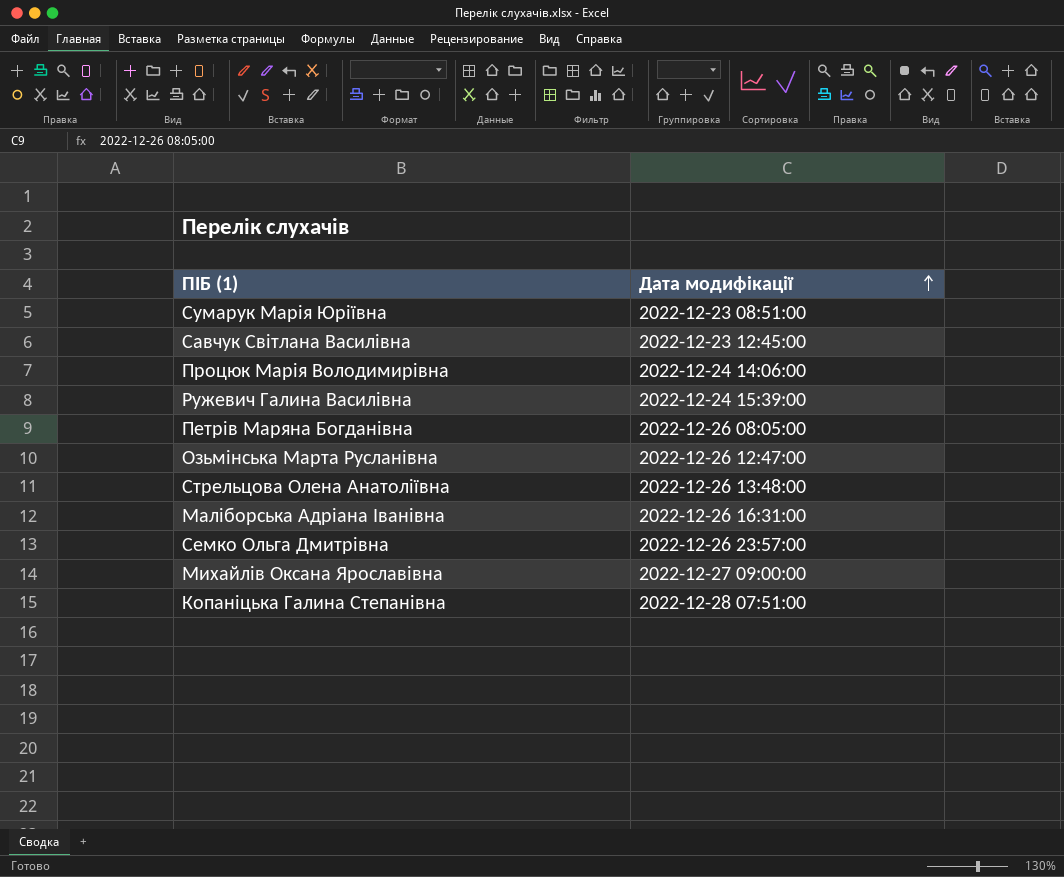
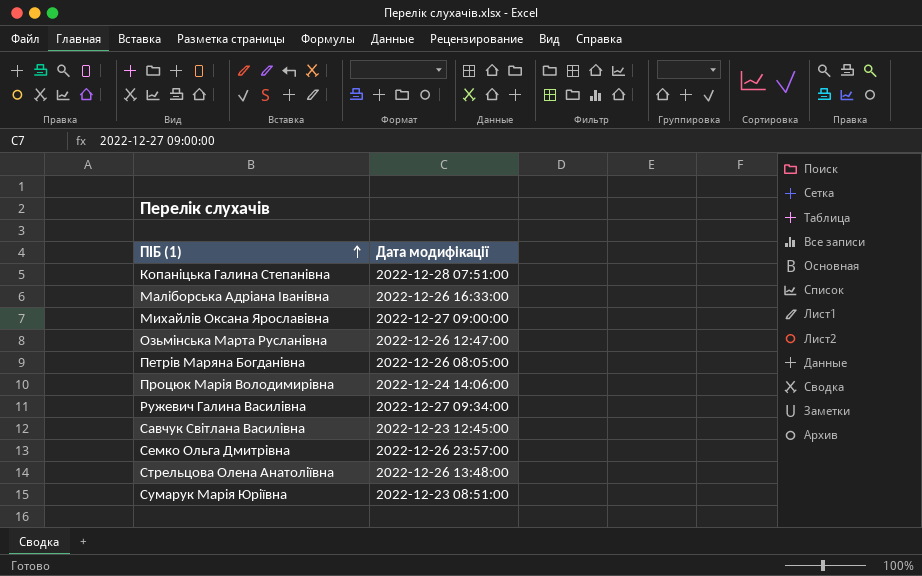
row order: Дата модифікації ascending -> ПІБ (1) ascending
Маліборська Адріана Іванівна | Дата модифікації: 2022-12-26 16:31:00 -> 2022-12-26 16:33:00
Ружевич Галина Василівна | Дата модифікації: 2022-12-24 15:39:00 -> 2022-12-27 09:34:00

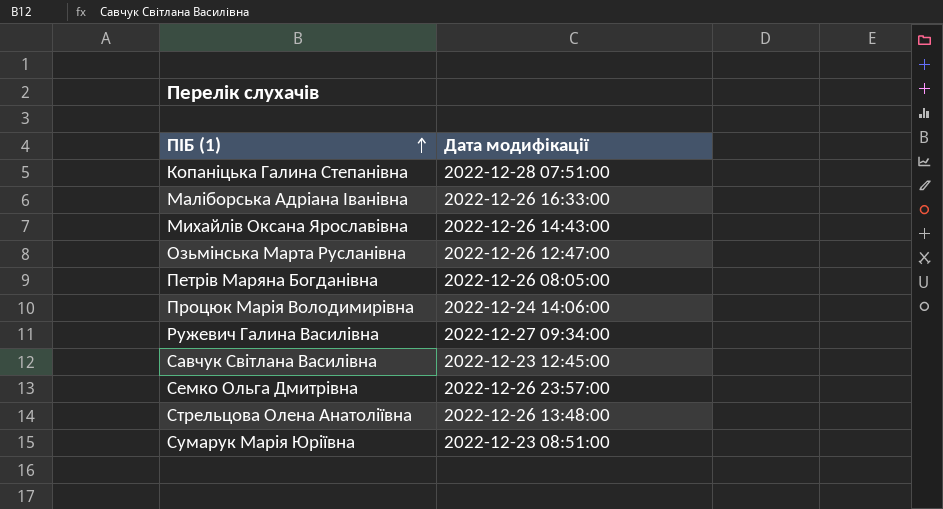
Михайлів Оксана Ярославівна | Дата модифікації: 2022-12-27 09:00:00 -> 2022-12-26 14:43:00

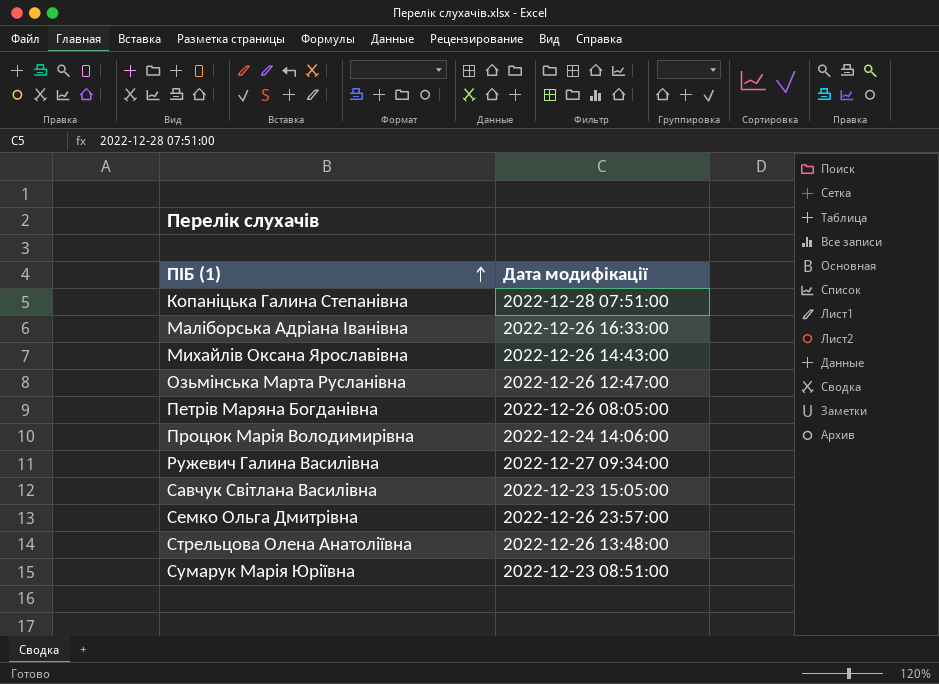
Савчук Світлана Василівна | Дата модифікації: 2022-12-23 12:45:00 -> 2022-12-23 15:05:00

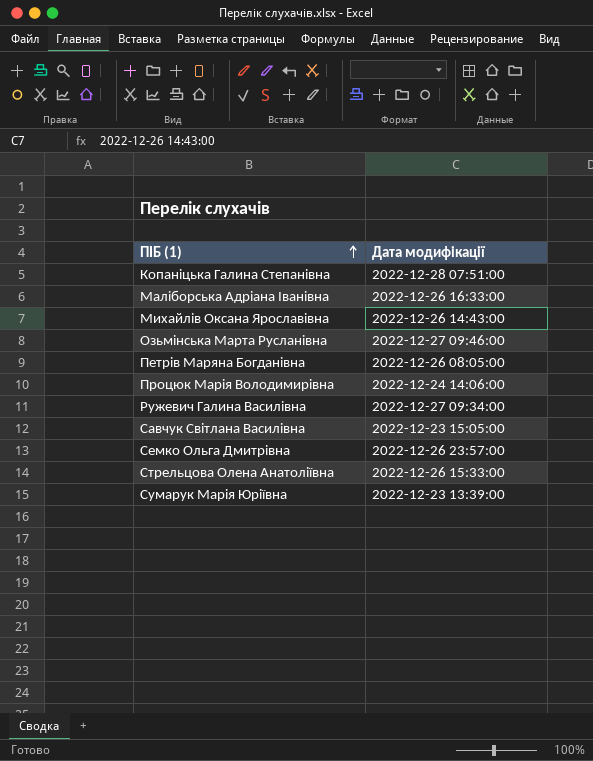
Озьмінська Марта Русланівна | Дата модифікації: 2022-12-26 12:47:00 -> 2022-12-27 09:46:00
Стрельцова Олена Анатоліївна | Дата модифікації: 2022-12-26 13:48:00 -> 2022-12-26 15:33:00
Сумарук Марія Юріївна | Дата модифікації: 2022-12-23 08:51:00 -> 2022-12-23 13:39:00

